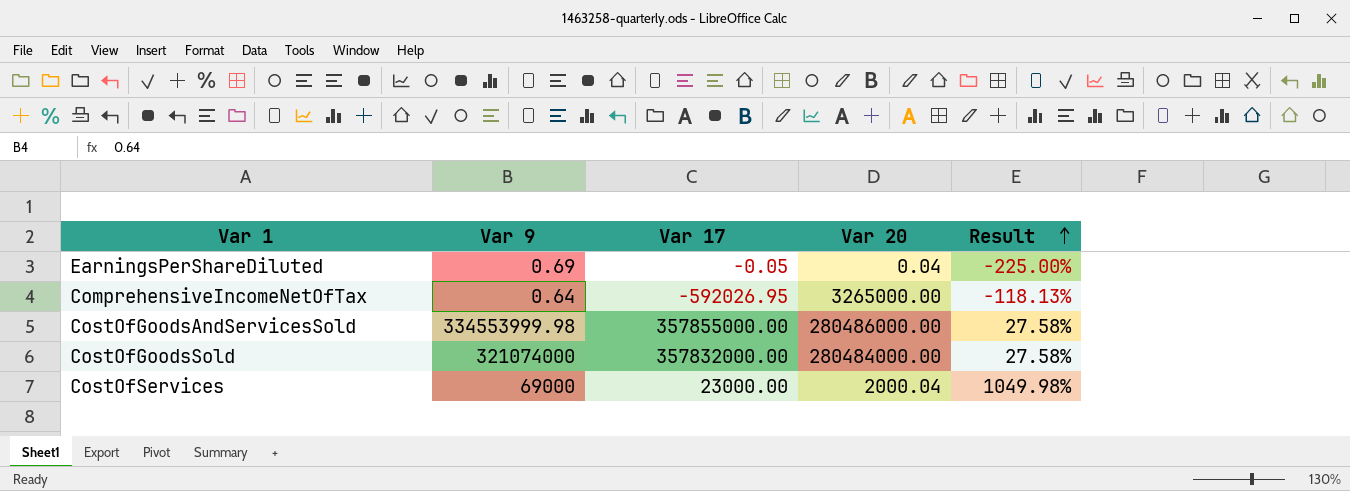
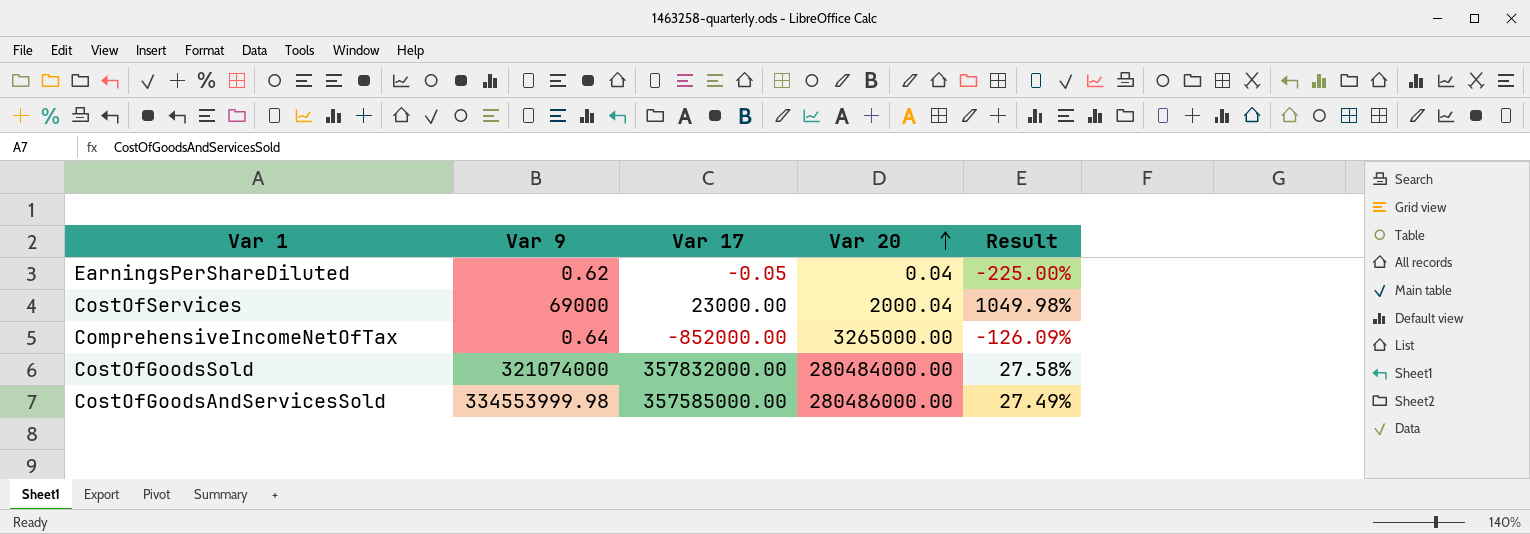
row order: Result ascending -> Var 20 ascending
EarningsPerShareDiluted | Var 9: 0.69 -> 0.62
ComprehensiveIncomeNetOfTax | Var 17: -592026.95 -> -852000.00
ComprehensiveIncomeNetOfTax | Result: -118.13% -> -126.09%
CostOfGoodsAndServicesSold | Var 17: 357855000.00 -> 357585000.00
CostOfGoodsAndServicesSold | Result: 27.58% -> 27.49%

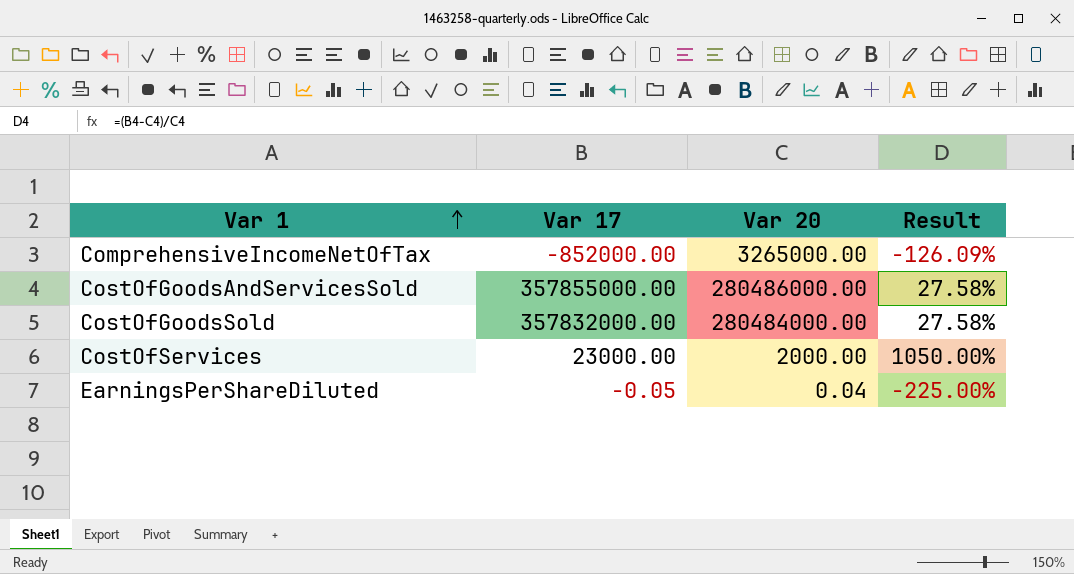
row order: Var 20 ascending -> Var 1 ascending
column Var 9 | position: 2 -> none
CostOfGoodsAndServicesSold | Var 17: 357585000.00 -> 357855000.00
CostOfGoodsAndServicesSold | Result: 27.49% -> 27.58%
CostOfServices | Var 20: 2000.04 -> 2000.00
CostOfServices | Result: 1049.98% -> 1050.00%

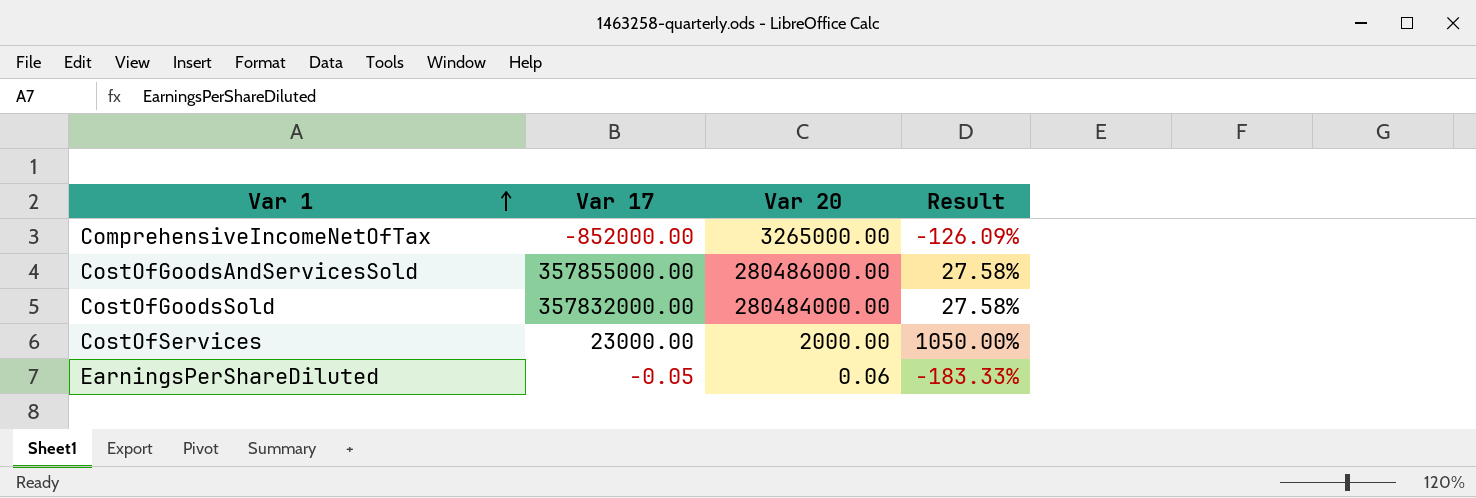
EarningsPerShareDiluted | Var 20: 0.04 -> 0.06
EarningsPerShareDiluted | Result: -225.00% -> -183.33%

